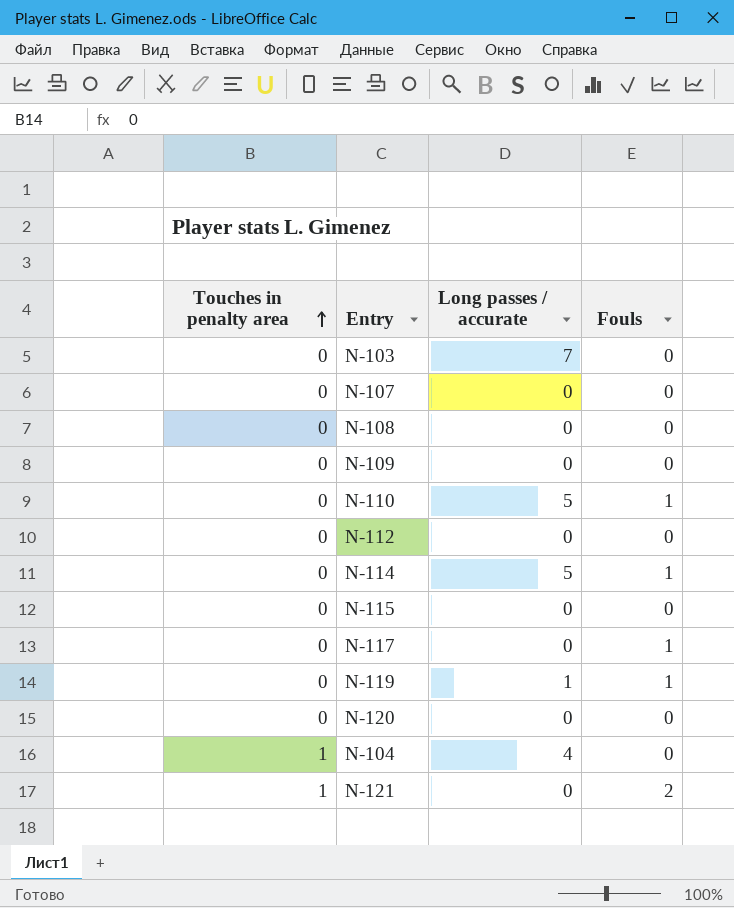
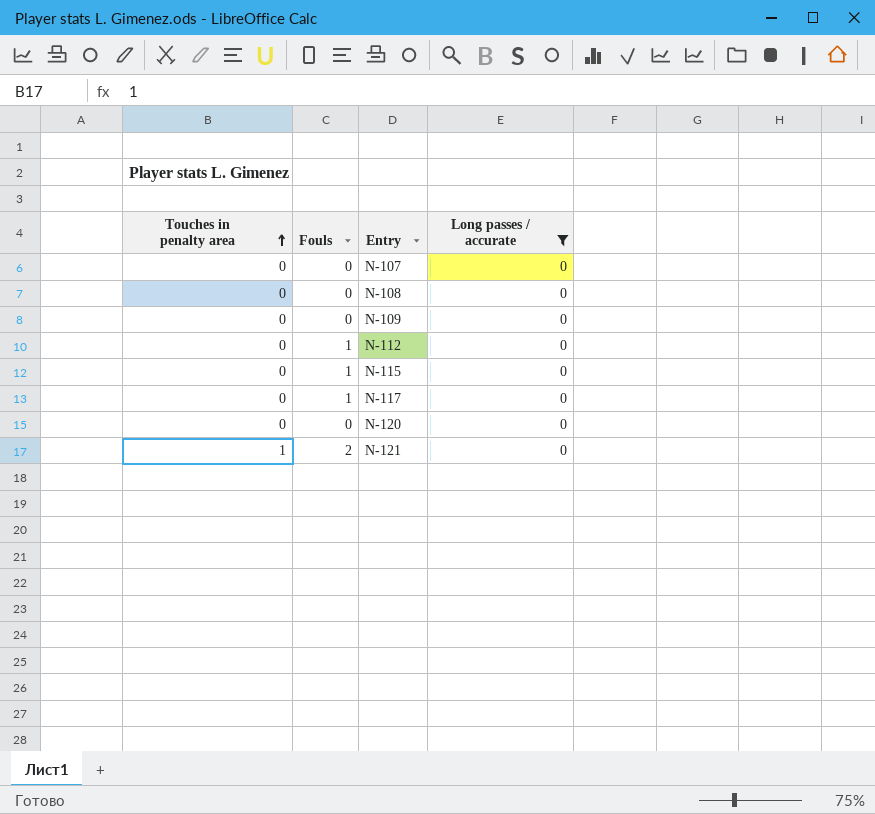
filter: none -> Long passes / accurate = 0
column Fouls | position: 4 -> 2
N-112 | Fouls: 0 -> 1
N-115 | Fouls: 0 -> 1

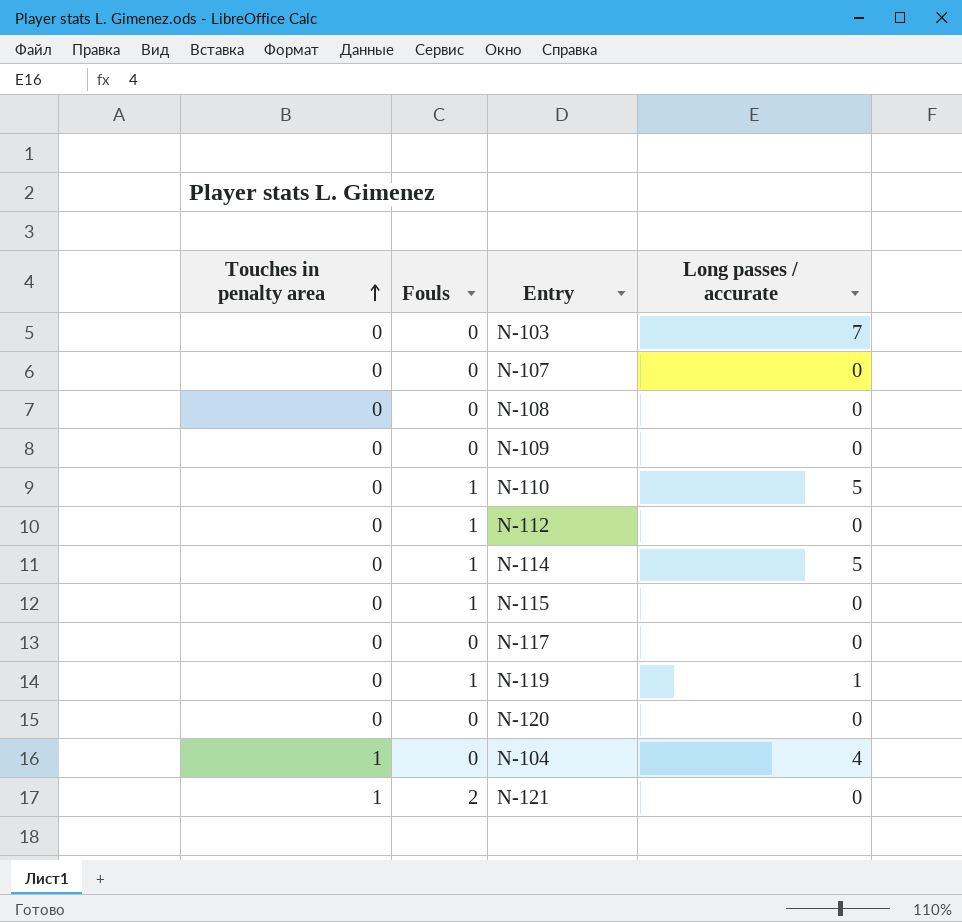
filter: Long passes / accurate = 0 -> none
N-117 | Fouls: 1 -> 0

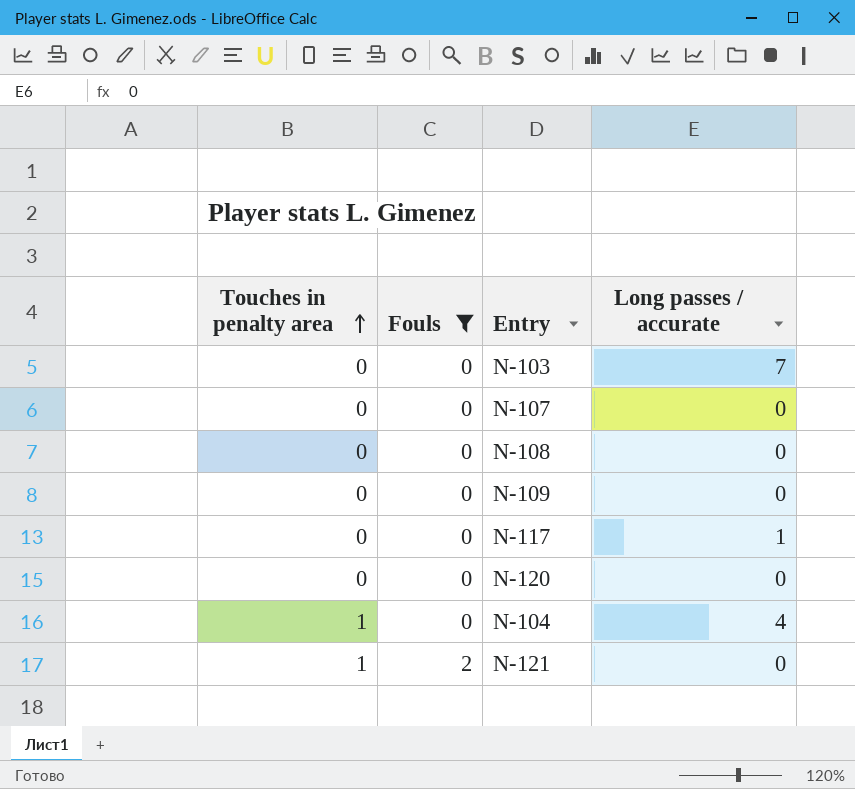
filter: none -> Fouls != 1
N-117 | Long passes / accurate: 0 -> 1

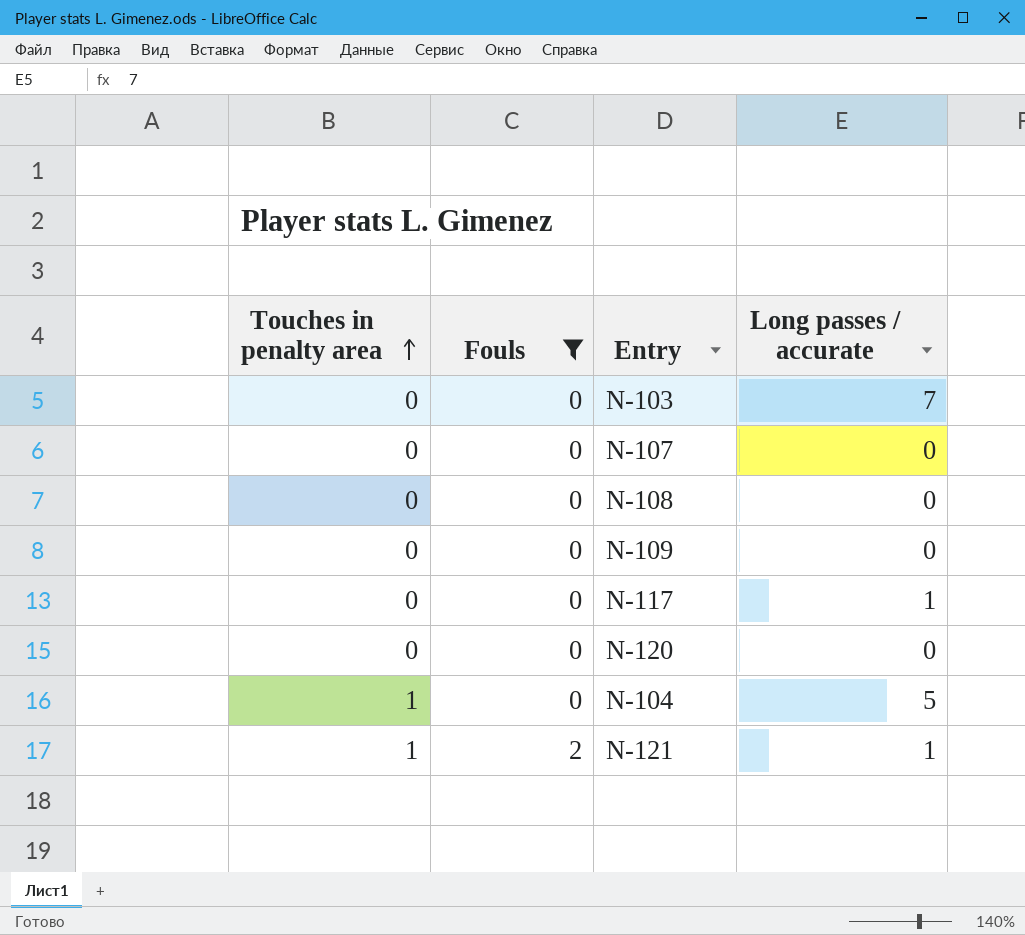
N-104 | Long passes / accurate: 4 -> 5
N-121 | Long passes / accurate: 0 -> 1

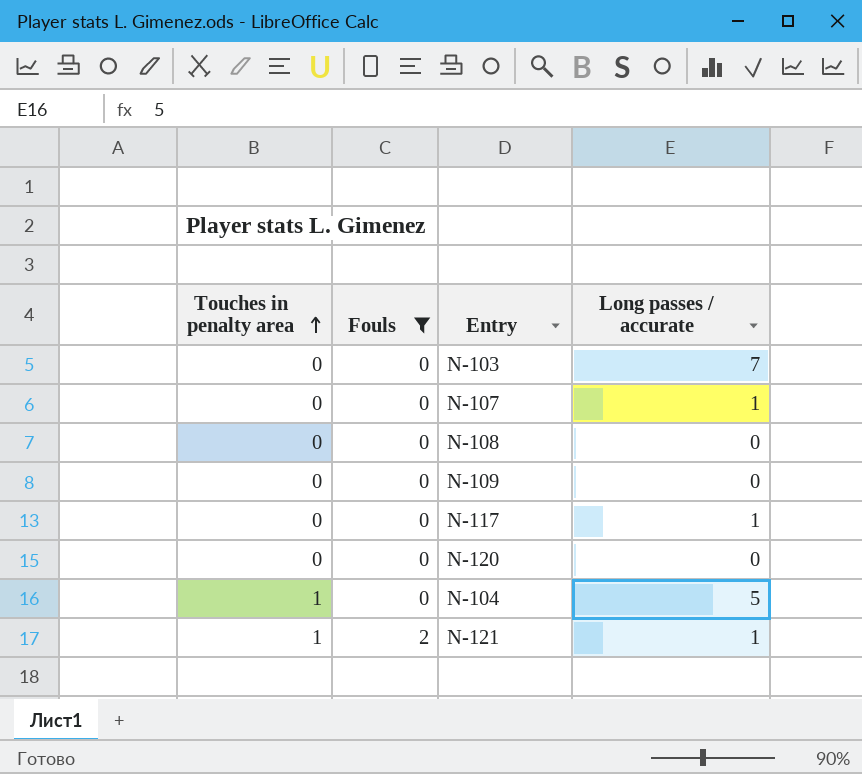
N-107 | Long passes / accurate: 0 -> 1

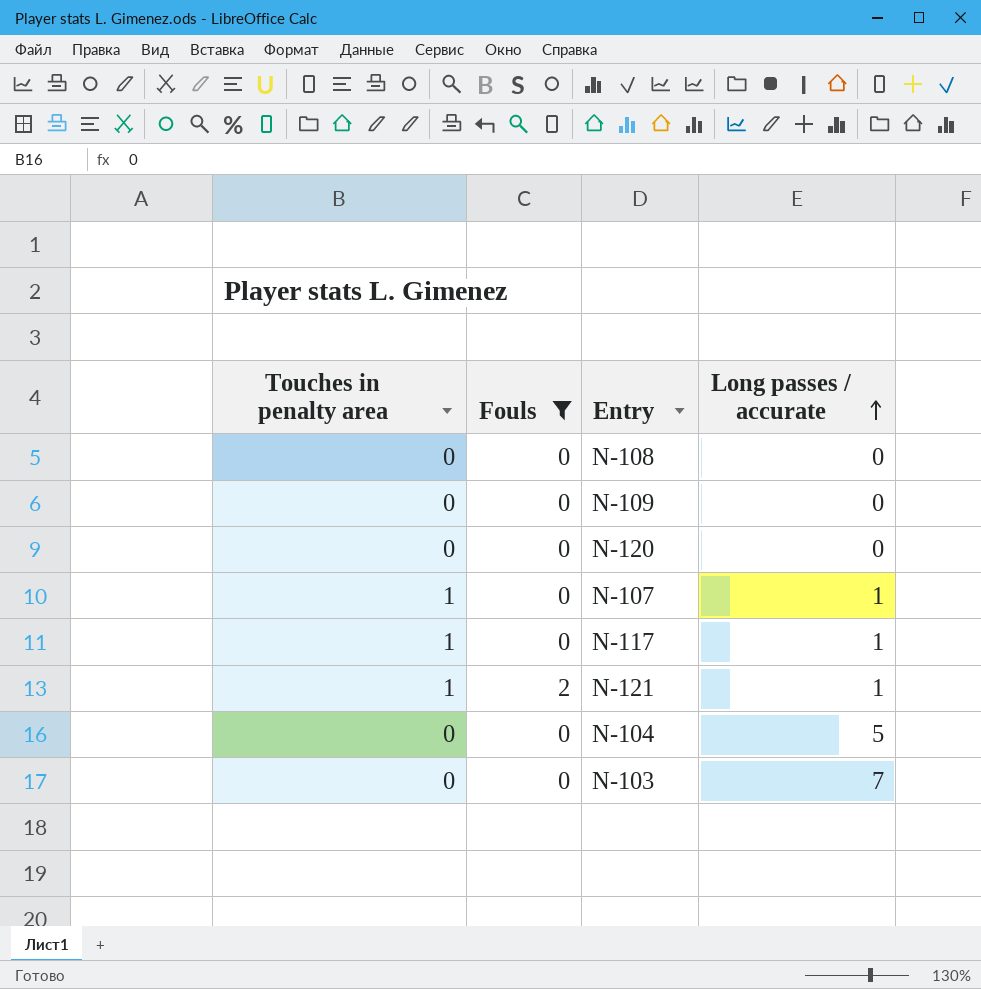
row order: Touches in penalty area ascending -> Long passes / accurate ascending
N-107 | Touches in penalty area: 0 -> 1
N-117 | Touches in penalty area: 0 -> 1
N-104 | Touches in penalty area: 1 -> 0

